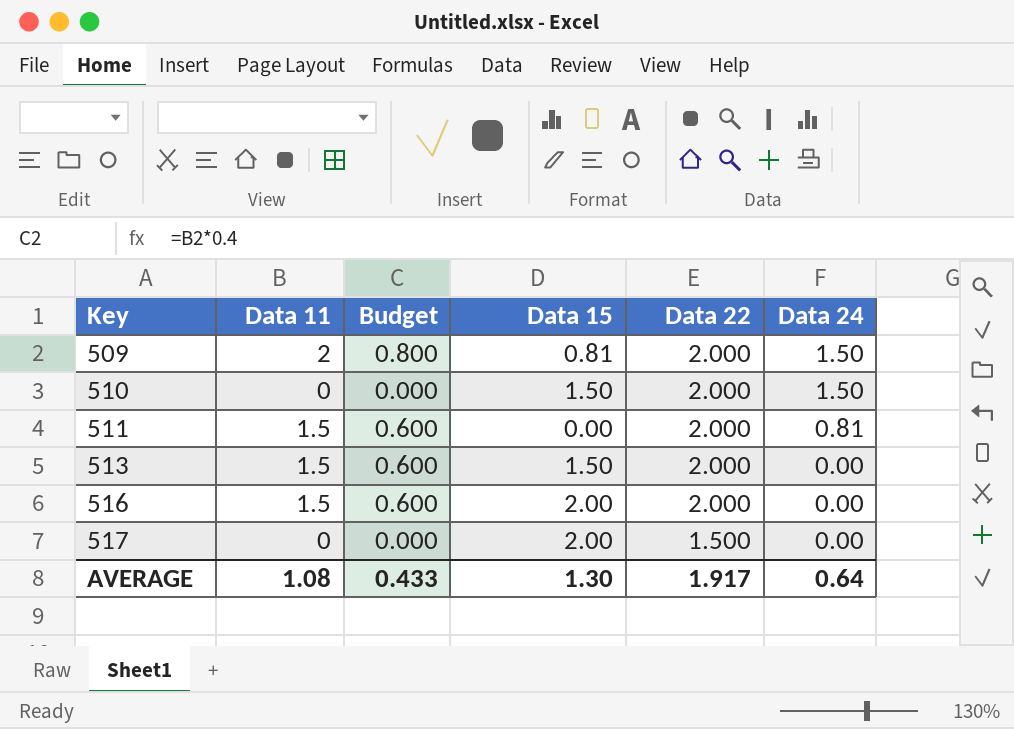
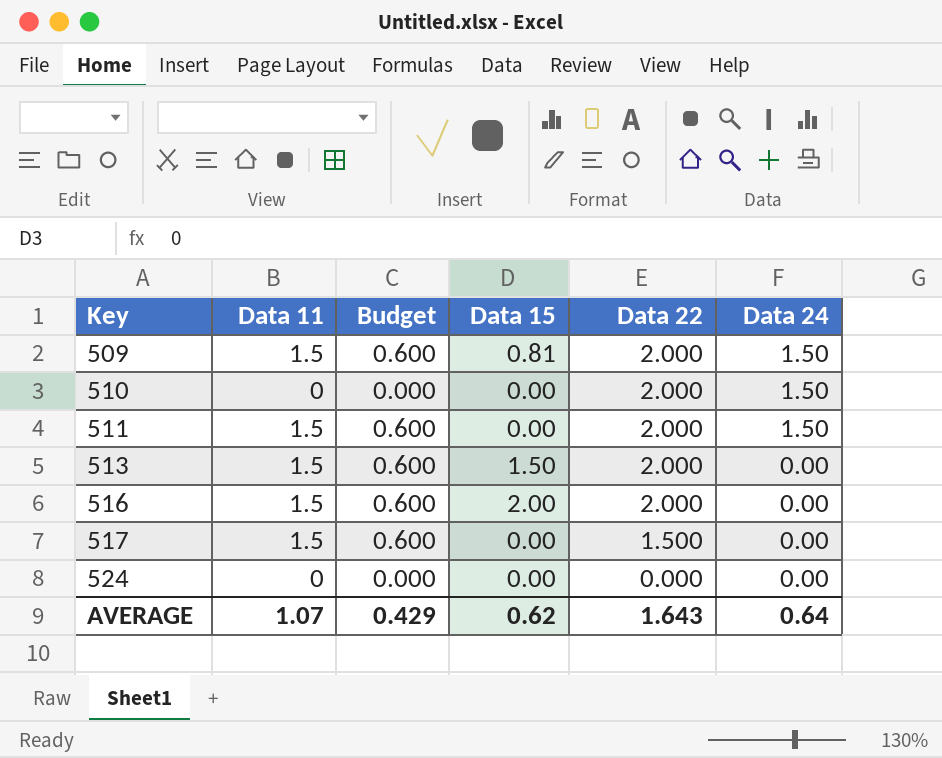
509 | Data 11: 2 -> 1.5
509 | Budget: 0.800 -> 0.600
510 | Data 15: 1.50 -> 0.00
511 | Data 24: 0.81 -> 1.50
517 | Data 11: 0 -> 1.5
517 | Budget: 0.000 -> 0.600
517 | Data 15: 2.00 -> 0.00
row 524: none -> 0 | 0.000 | 0.00 | 0.000 | 0.00
AVERAGE | Data 11: 1.08 -> 1.07
AVERAGE | Budget: 0.433 -> 0.429
AVERAGE | Data 15: 1.30 -> 0.62
AVERAGE | Data 22: 1.917 -> 1.643

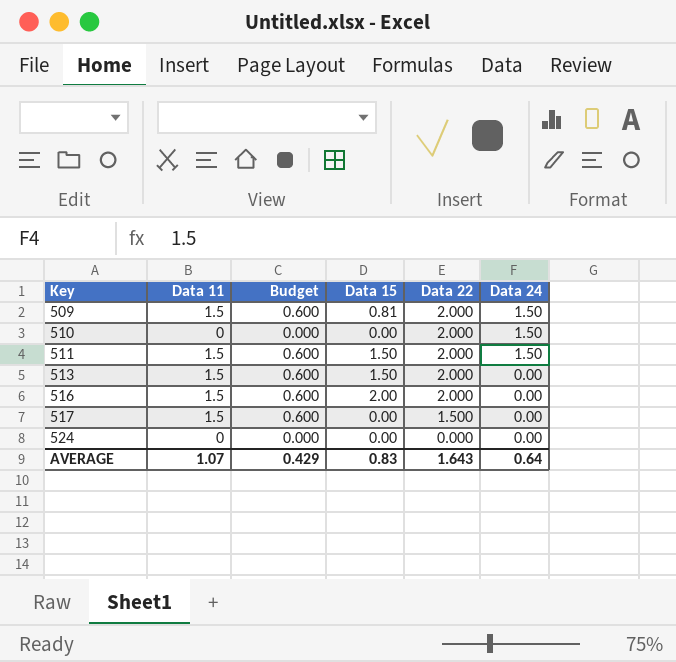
511 | Data 15: 0.00 -> 1.50
AVERAGE | Data 15: 0.62 -> 0.83

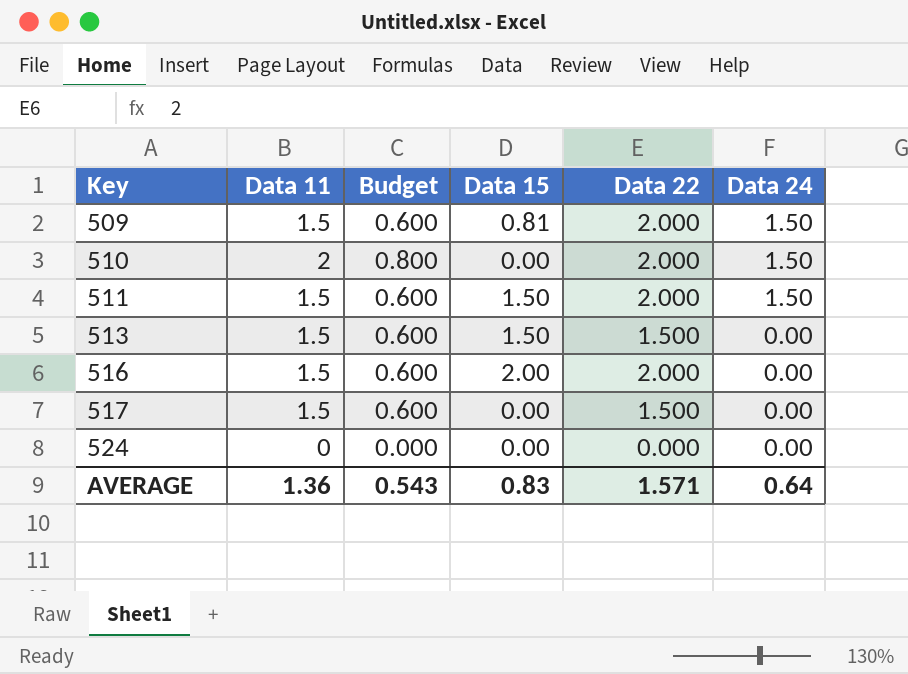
510 | Data 11: 0 -> 2
510 | Budget: 0.000 -> 0.800
513 | Data 22: 2.000 -> 1.500
AVERAGE | Data 11: 1.07 -> 1.36
AVERAGE | Budget: 0.429 -> 0.543
AVERAGE | Data 22: 1.643 -> 1.571

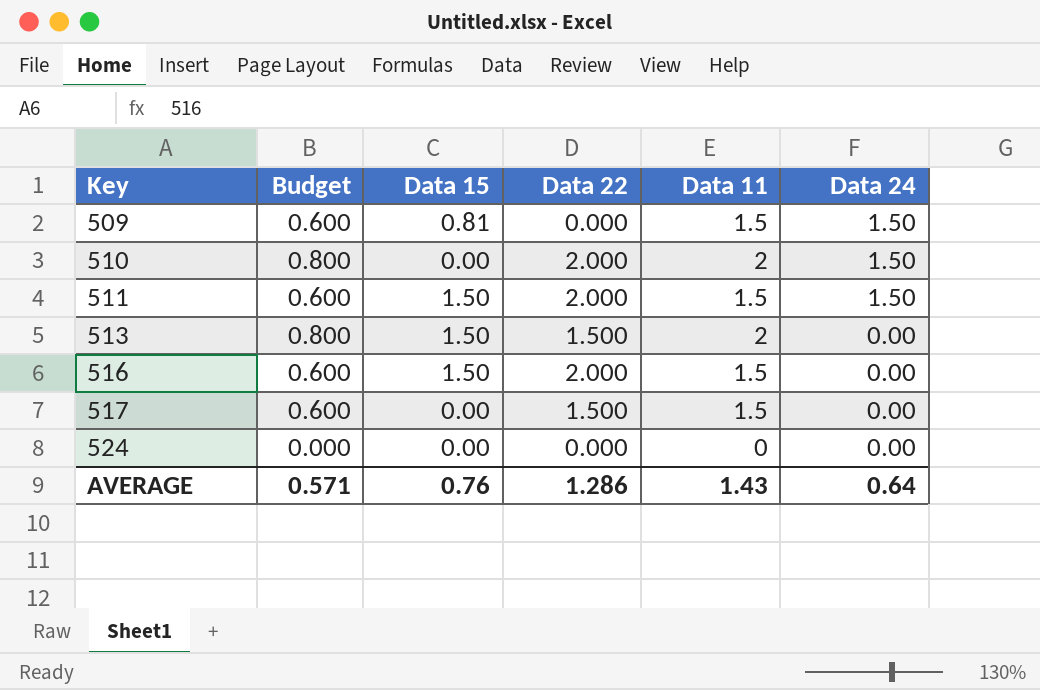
column Data 11 | position: 2 -> 5
509 | Data 22: 2.000 -> 0.000
513 | Budget: 0.600 -> 0.800
513 | Data 11: 1.5 -> 2
516 | Data 15: 2.00 -> 1.50
AVERAGE | Budget: 0.543 -> 0.571
AVERAGE | Data 15: 0.83 -> 0.76
AVERAGE | Data 22: 1.571 -> 1.286
AVERAGE | Data 11: 1.36 -> 1.43

